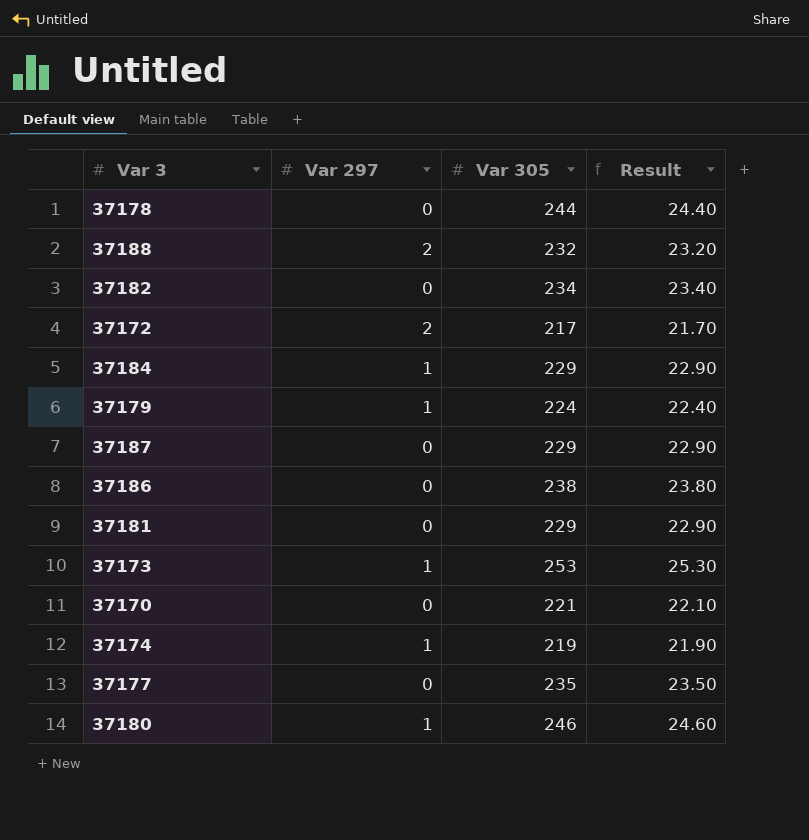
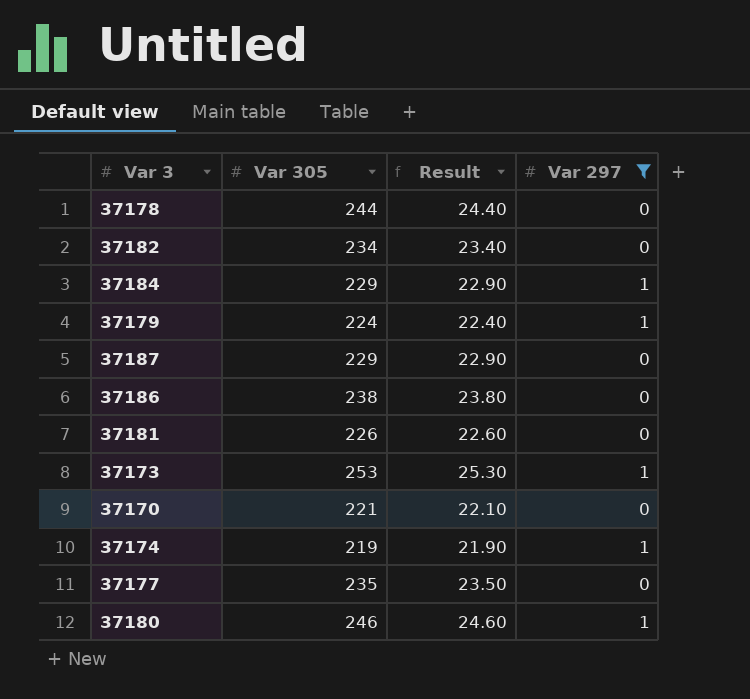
filter: none -> Var 297 != 2
column Var 297 | position: 2 -> 4
37181 | Var 305: 229 -> 226
37181 | Result: 22.90 -> 22.60

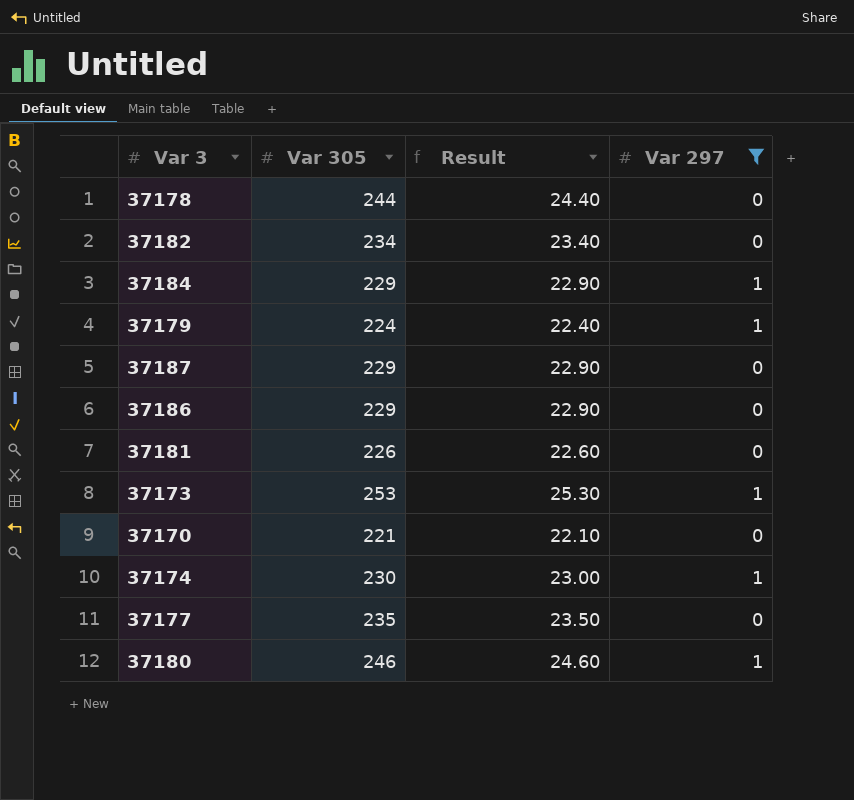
37186 | Var 305: 238 -> 229
37186 | Result: 23.80 -> 22.90
37174 | Var 305: 219 -> 230
37174 | Result: 21.90 -> 23.00

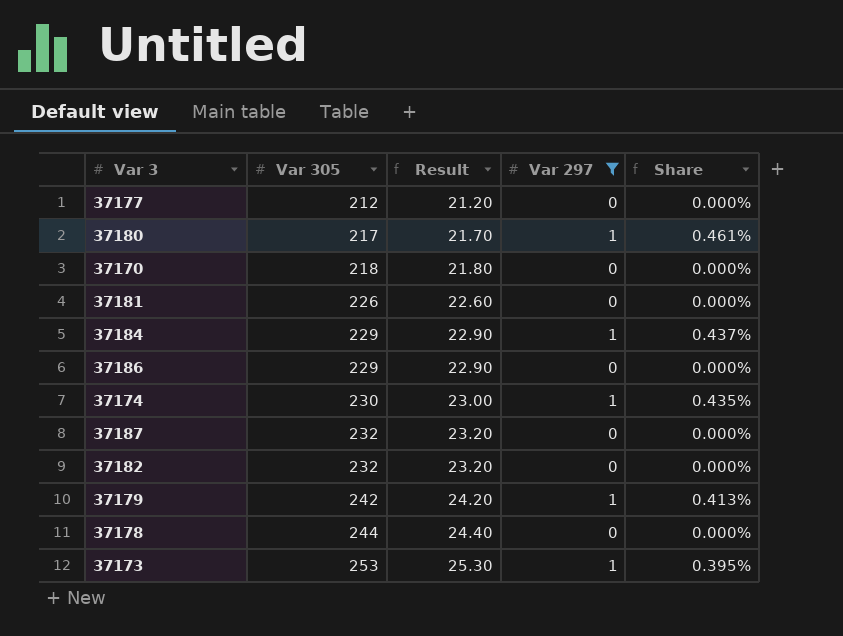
row order: none -> Var 305 ascending
column Share | formula: none -> [Var 297] / [Var 305]
37177 | Var 305: 235 -> 212
37177 | Result: 23.50 -> 21.20
37180 | Var 305: 246 -> 217
37180 | Result: 24.60 -> 21.70
37170 | Var 305: 221 -> 218
37170 | Result: 22.10 -> 21.80
37187 | Var 305: 229 -> 232
37187 | Result: 22.90 -> 23.20
37182 | Var 305: 234 -> 232
37182 | Result: 23.40 -> 23.20
37179 | Var 305: 224 -> 242
37179 | Result: 22.40 -> 24.20

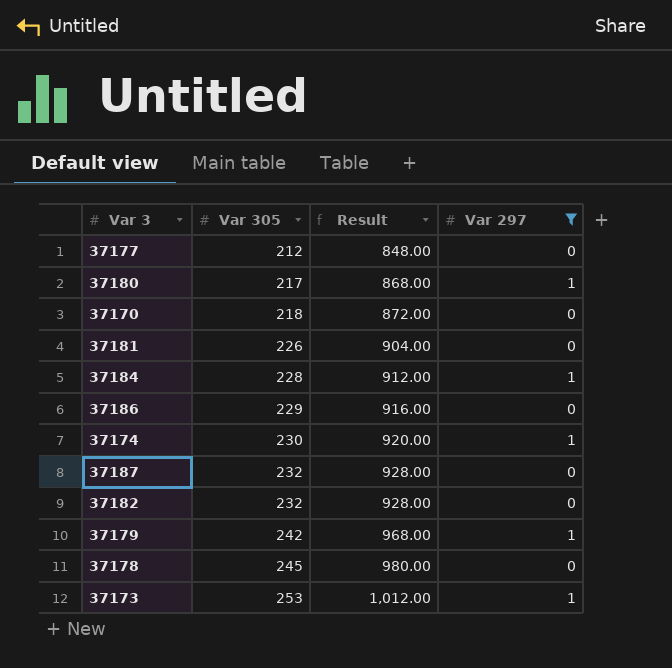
column Share | formula: [Var 297] / [Var 305] -> none
column Result | formula: [Var 305] * 0.1 -> [Var 305] * 4
37184 | Var 305: 229 -> 228
37178 | Var 305: 244 -> 245

